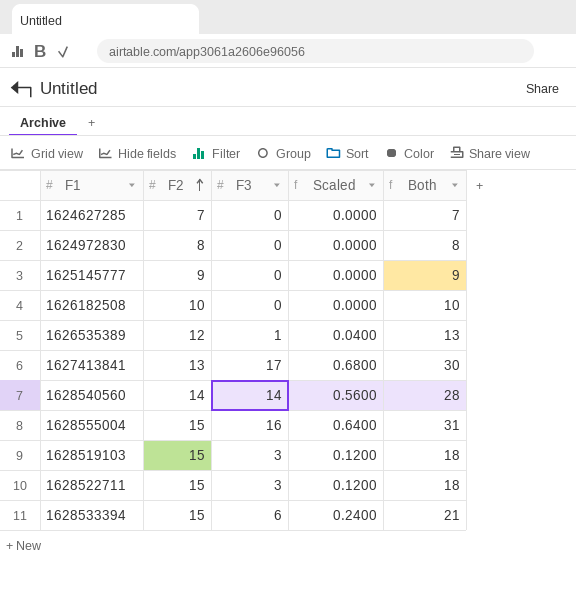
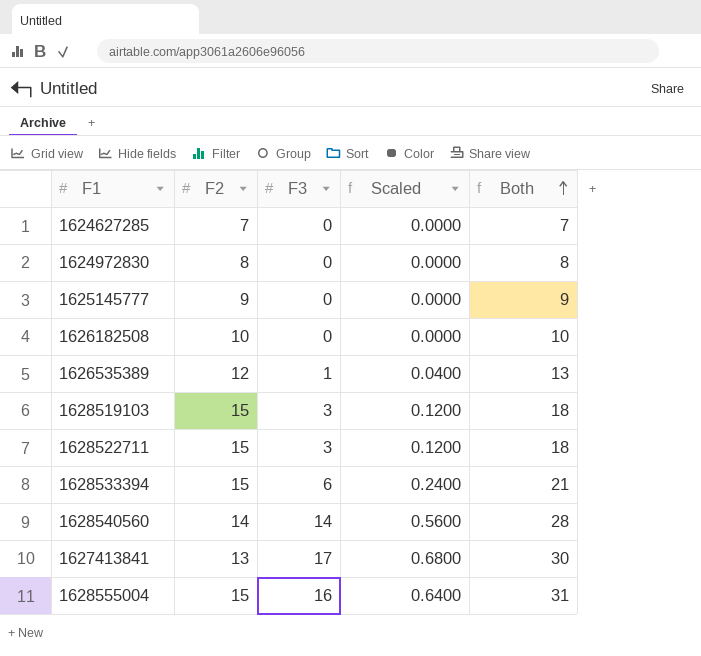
row order: F2 ascending -> Both ascending

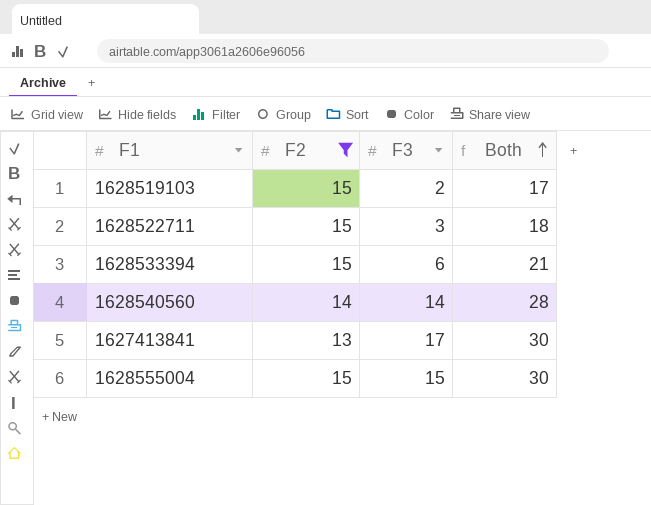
filter: none -> F2 >= 13
column Scaled | formula: [F3] * 0.04 -> none
1628519103 | F3: 3 -> 2
1628519103 | Both: 18 -> 17
1628555004 | F3: 16 -> 15
1628555004 | Both: 31 -> 30

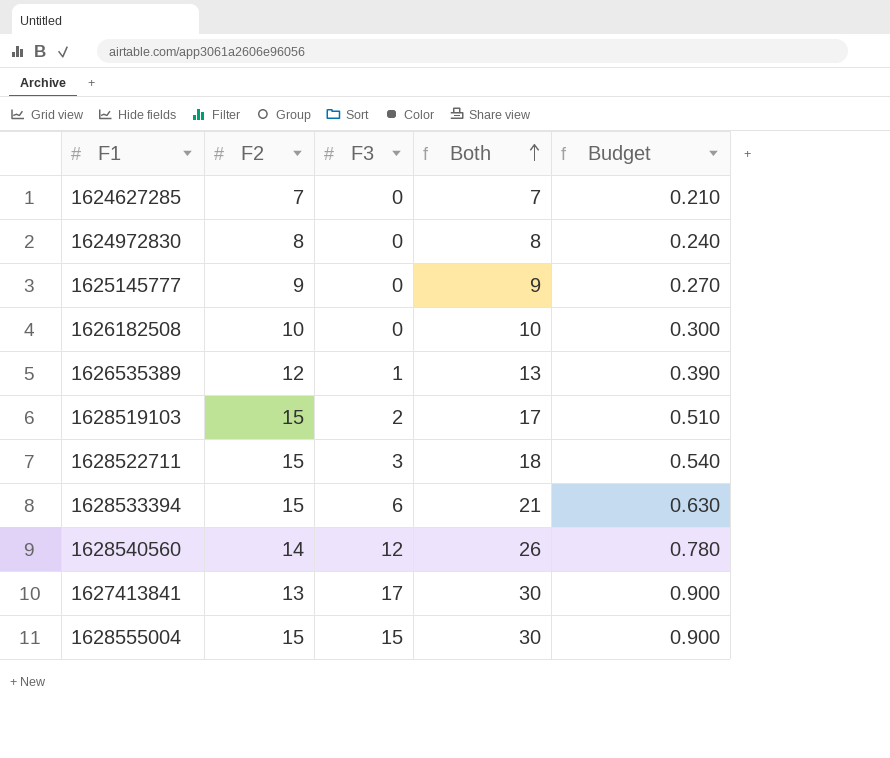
filter: F2 >= 13 -> none
column Budget | formula: none -> [Both] * 0.03
1628540560 | F3: 14 -> 12
1628540560 | Both: 28 -> 26

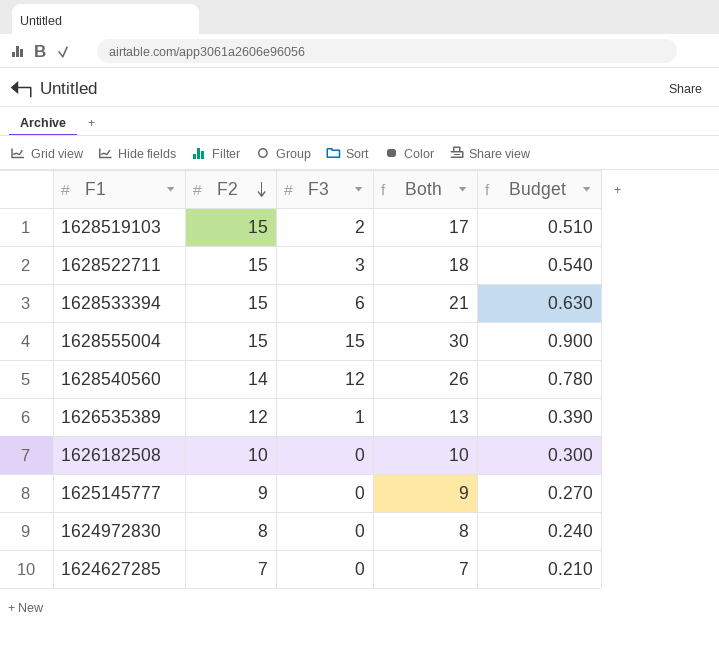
row order: Both ascending -> F2 descending
row 1627413841: 13 | 17 | 30 | 0.900 -> none

